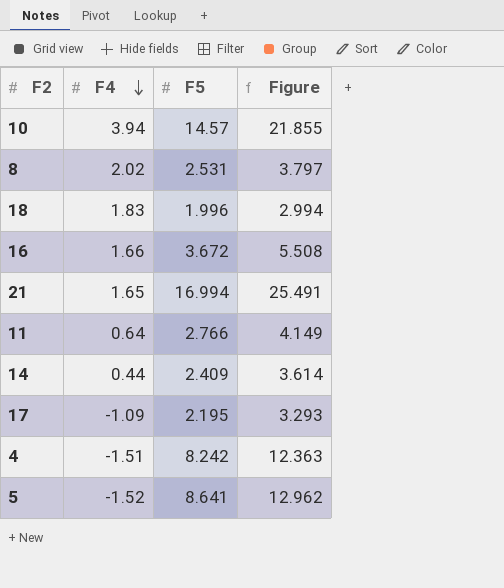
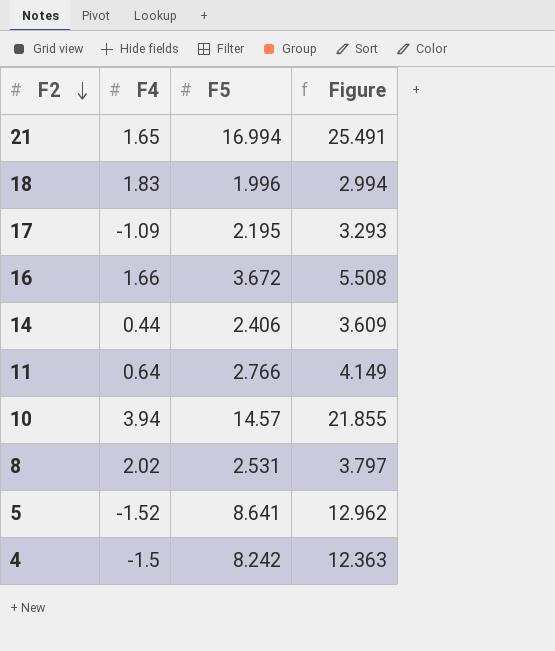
row order: F4 descending -> F2 descending
14 | F5: 2.409 -> 2.406
14 | Figure: 3.614 -> 3.609
4 | F4: -1.51 -> -1.5

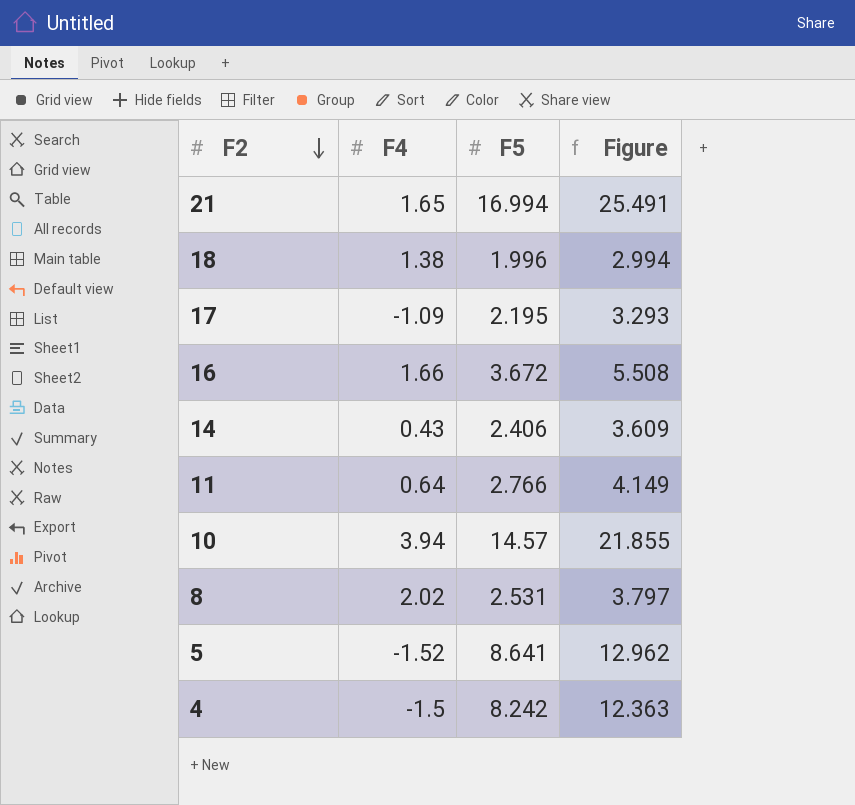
18 | F4: 1.83 -> 1.38
14 | F4: 0.44 -> 0.43

